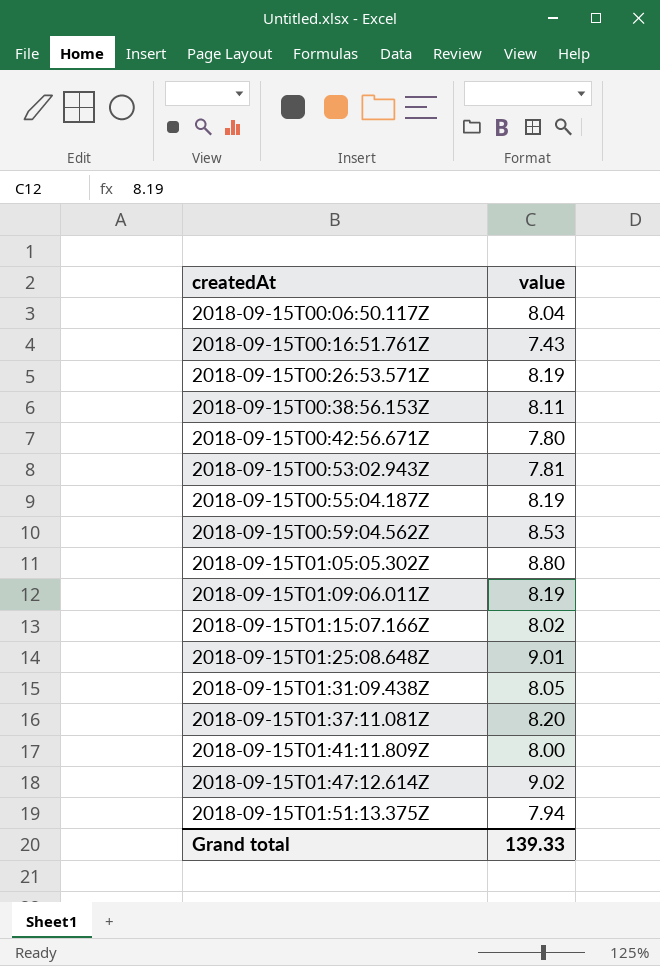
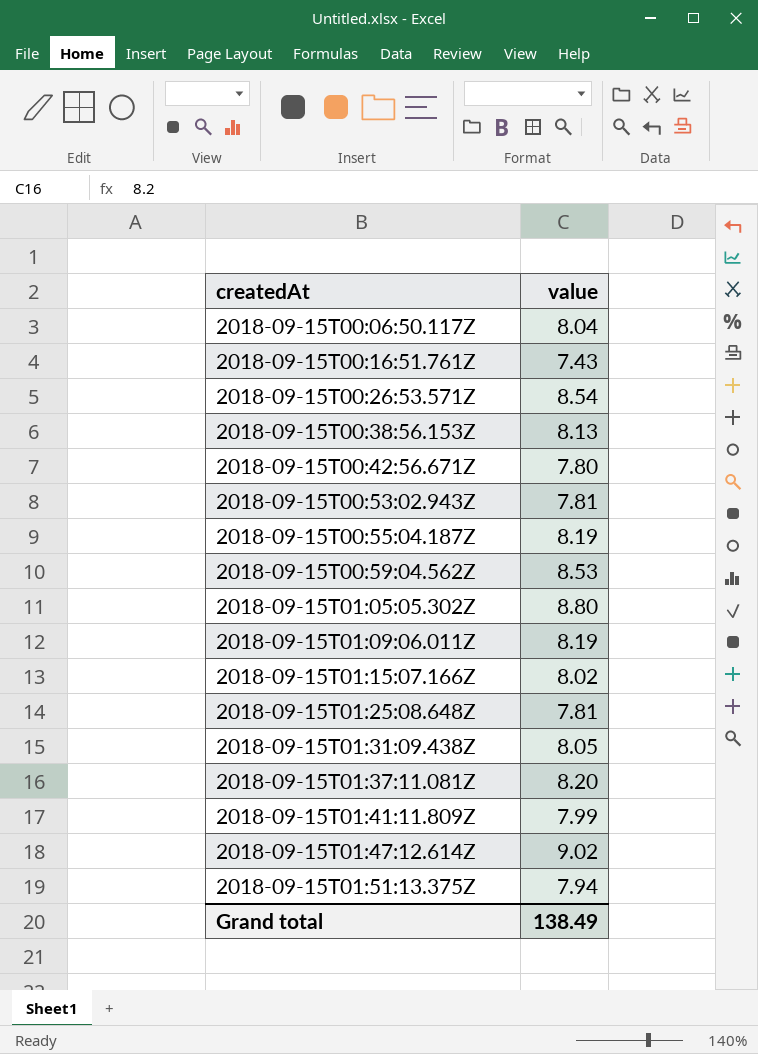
2018-09-15T00:26:53.571Z | value: 8.19 -> 8.54
2018-09-15T00:38:56.153Z | value: 8.11 -> 8.13
2018-09-15T01:25:08.648Z | value: 9.01 -> 7.81
2018-09-15T01:41:11.809Z | value: 8.00 -> 7.99
Grand total | value: 139.33 -> 138.49

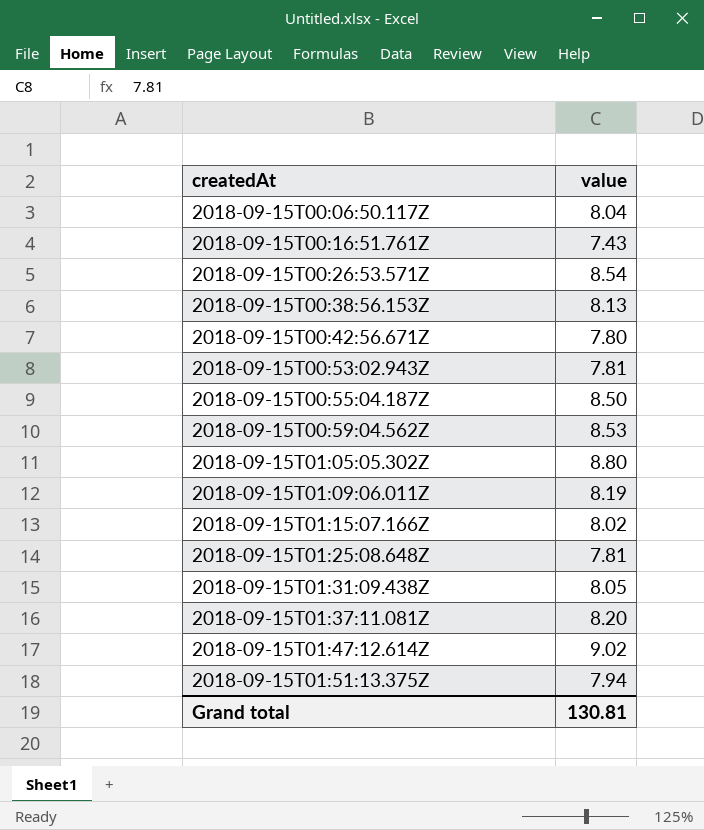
row 2018-09-15T01:41:11.809Z: 7.99 -> none
2018-09-15T00:55:04.187Z | value: 8.19 -> 8.50
Grand total | value: 138.49 -> 130.81

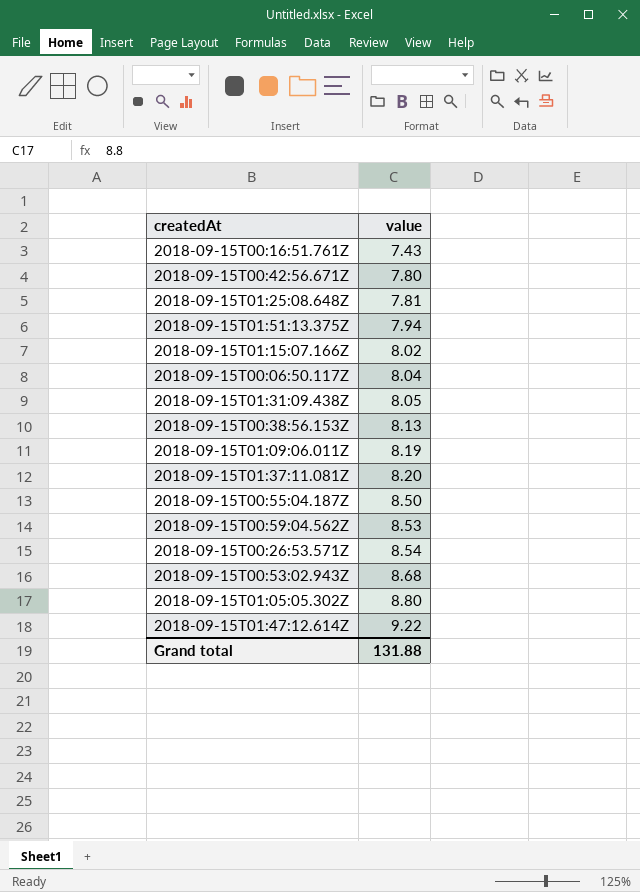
row order: createdAt ascending -> value ascending
2018-09-15T00:53:02.943Z | value: 7.81 -> 8.68
2018-09-15T01:47:12.614Z | value: 9.02 -> 9.22
Grand total | value: 130.81 -> 131.88

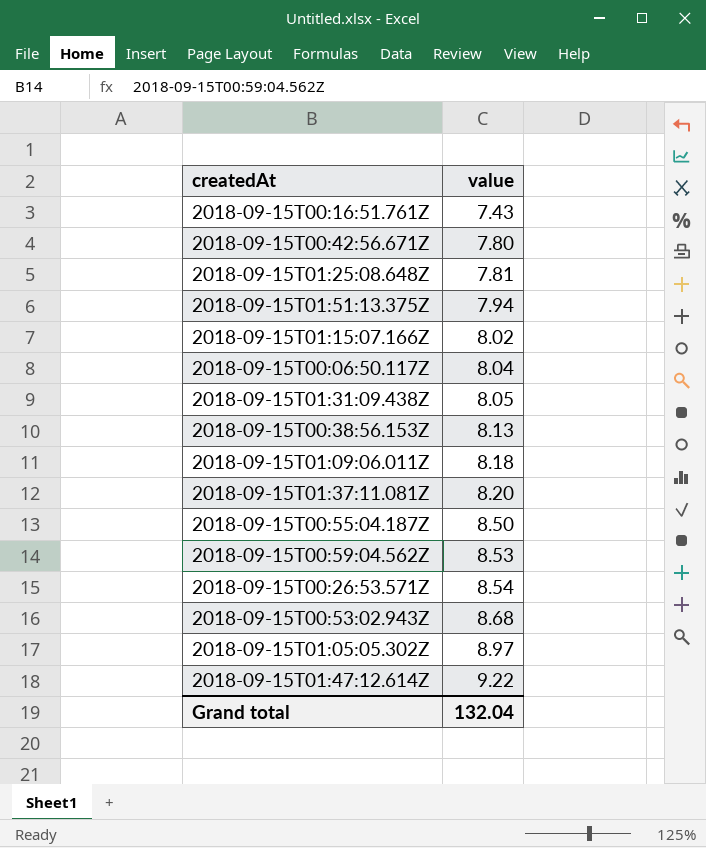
2018-09-15T01:09:06.011Z | value: 8.19 -> 8.18
2018-09-15T01:05:05.302Z | value: 8.80 -> 8.97
Grand total | value: 131.88 -> 132.04

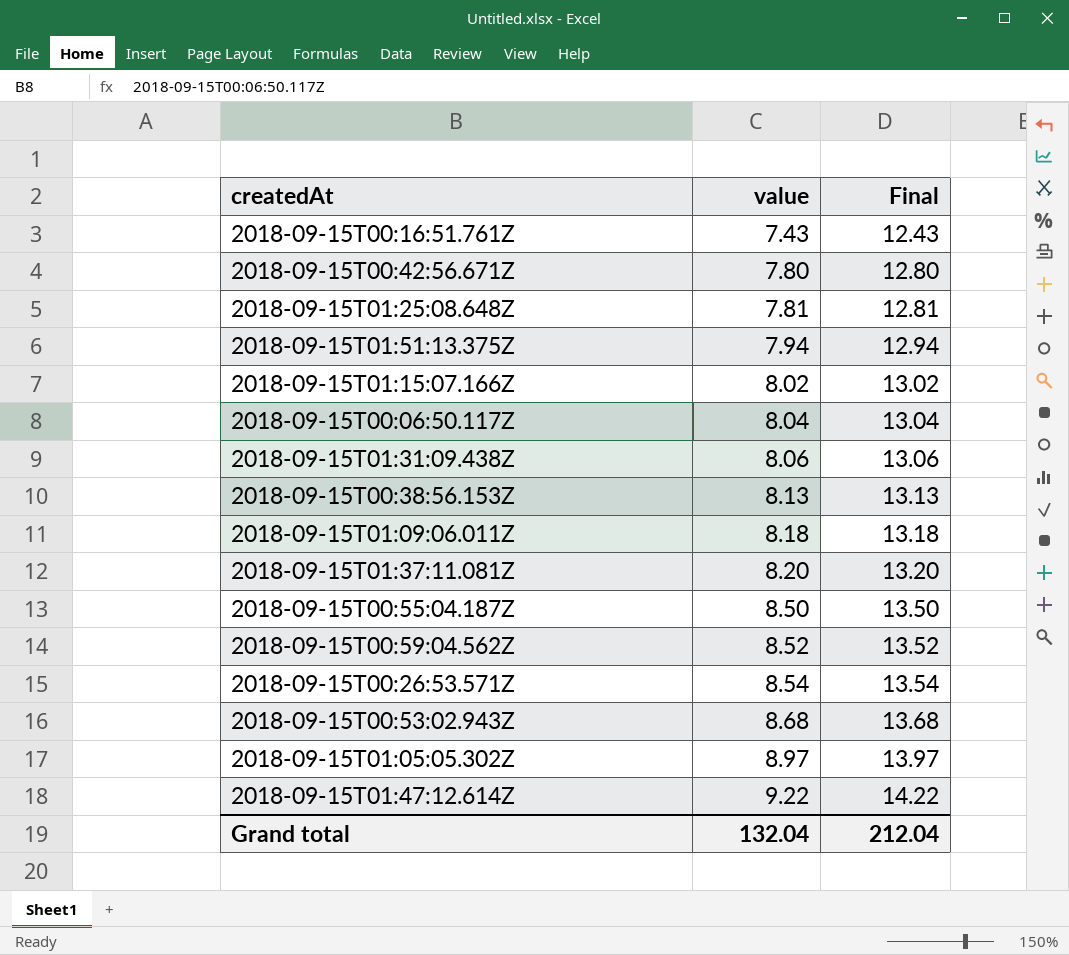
column Final | formula: none -> [value] + 5
2018-09-15T01:31:09.438Z | value: 8.05 -> 8.06
2018-09-15T00:59:04.562Z | value: 8.53 -> 8.52

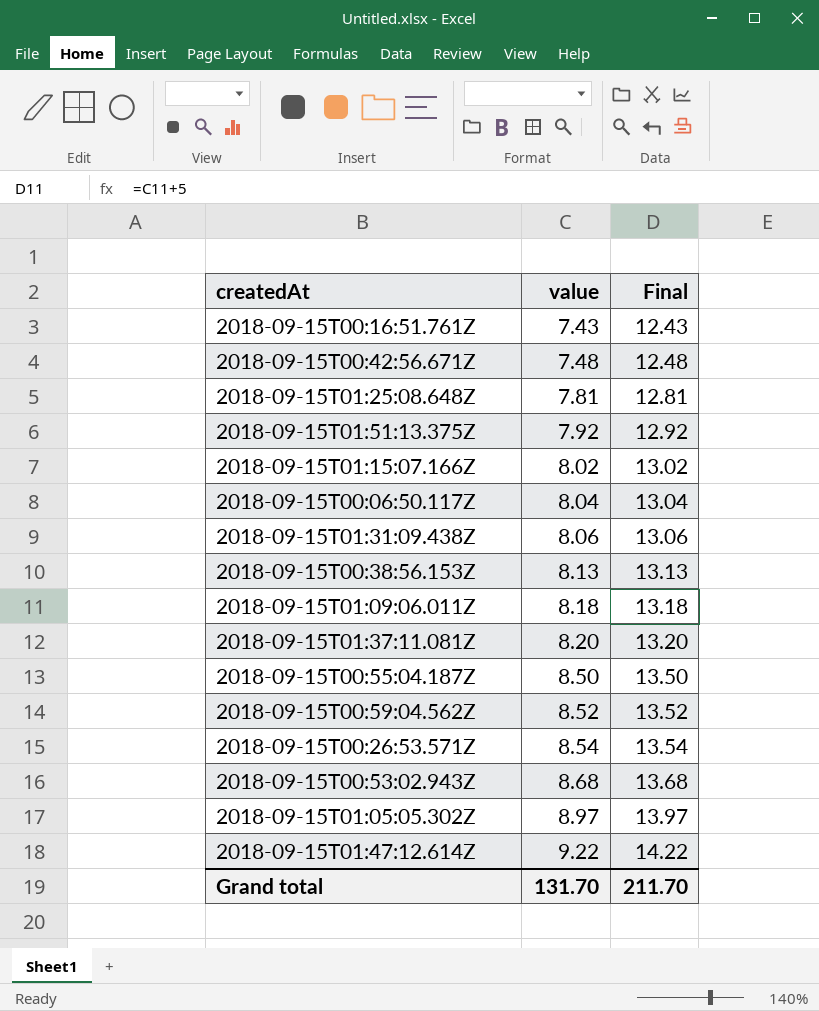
2018-09-15T00:42:56.671Z | value: 7.80 -> 7.48
2018-09-15T00:42:56.671Z | Final: 12.80 -> 12.48
2018-09-15T01:51:13.375Z | value: 7.94 -> 7.92
2018-09-15T01:51:13.375Z | Final: 12.94 -> 12.92
Grand total | value: 132.04 -> 131.70
Grand total | Final: 212.04 -> 211.70

